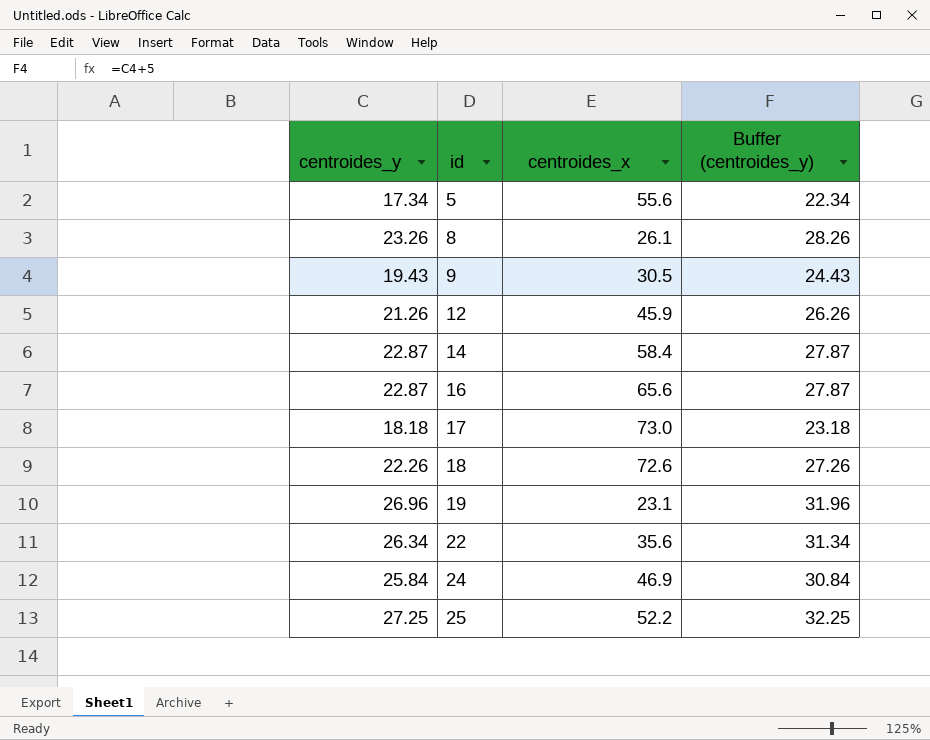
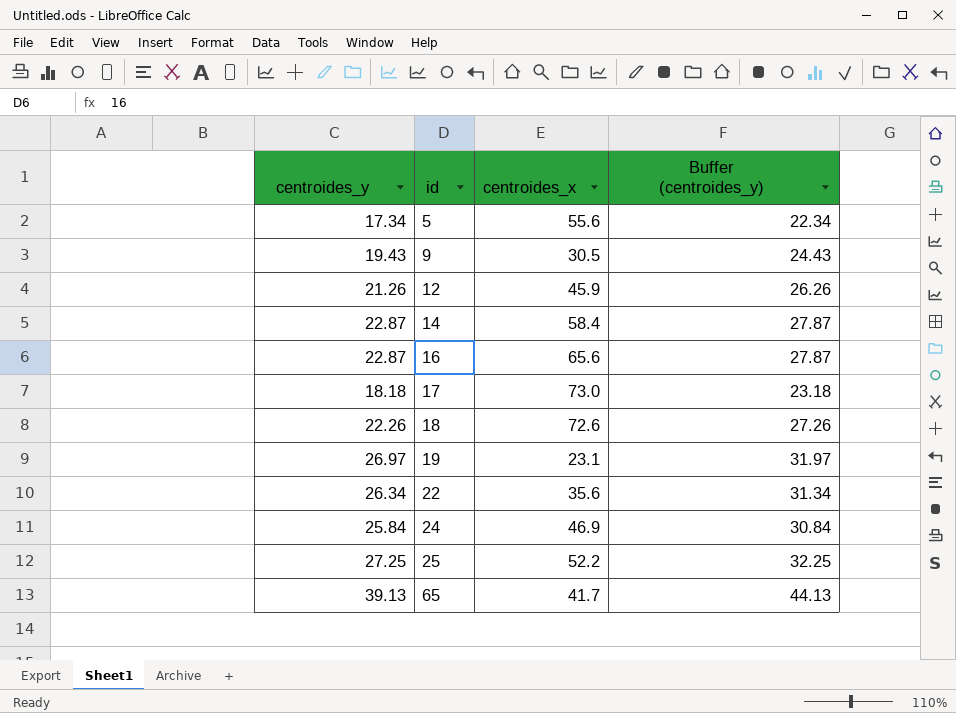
row 8: 23.26 | 26.1 | 28.26 -> none
19 | centroides_y: 26.96 -> 26.97
19 | Buffer (centroides_y): 31.96 -> 31.97
row 65: none -> 39.13 | 41.7 | 44.13

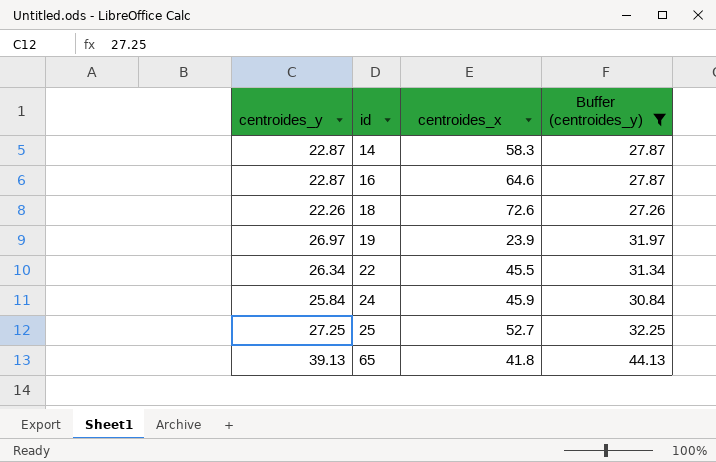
filter: none -> Buffer (centroides_y) >= 27.26
14 | centroides_x: 58.4 -> 58.3
16 | centroides_x: 65.6 -> 64.6
19 | centroides_x: 23.1 -> 23.9
22 | centroides_x: 35.6 -> 45.5
24 | centroides_x: 46.9 -> 45.9
25 | centroides_x: 52.2 -> 52.7
65 | centroides_x: 41.7 -> 41.8

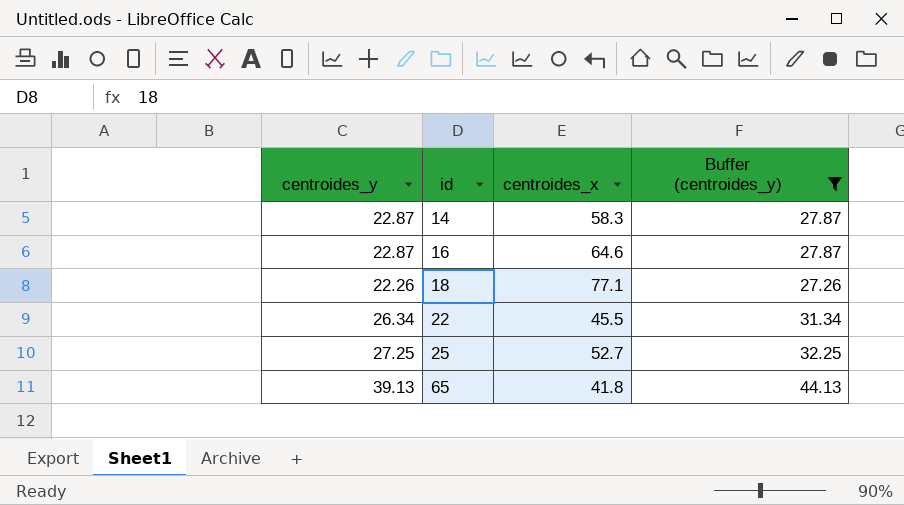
row 19: 26.97 | 23.9 | 31.97 -> none
row 24: 25.84 | 45.9 | 30.84 -> none
18 | centroides_x: 72.6 -> 77.1

